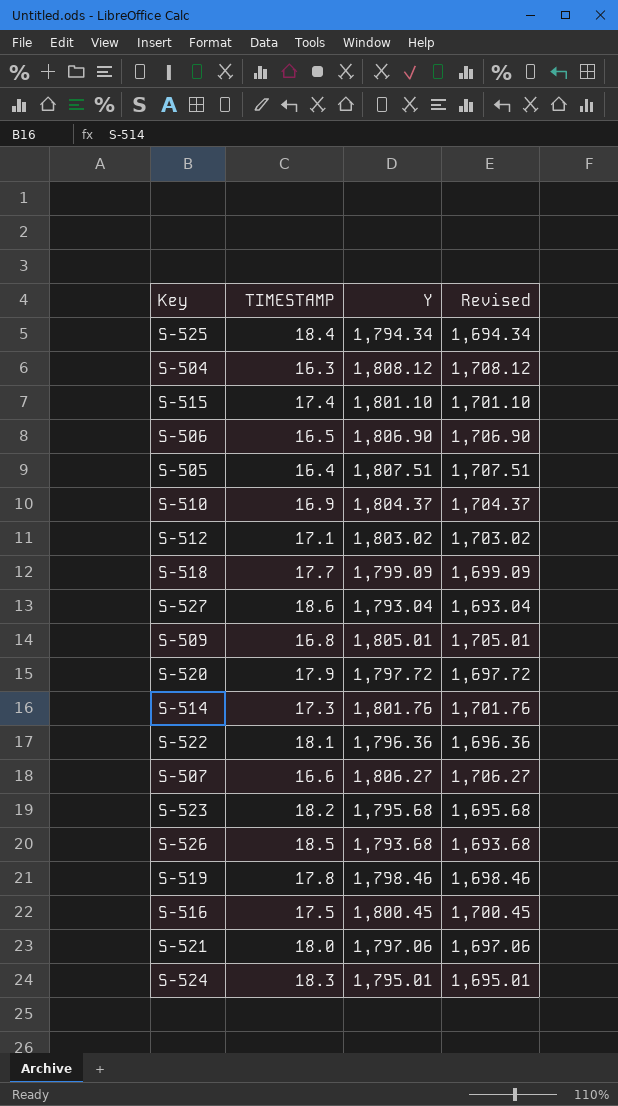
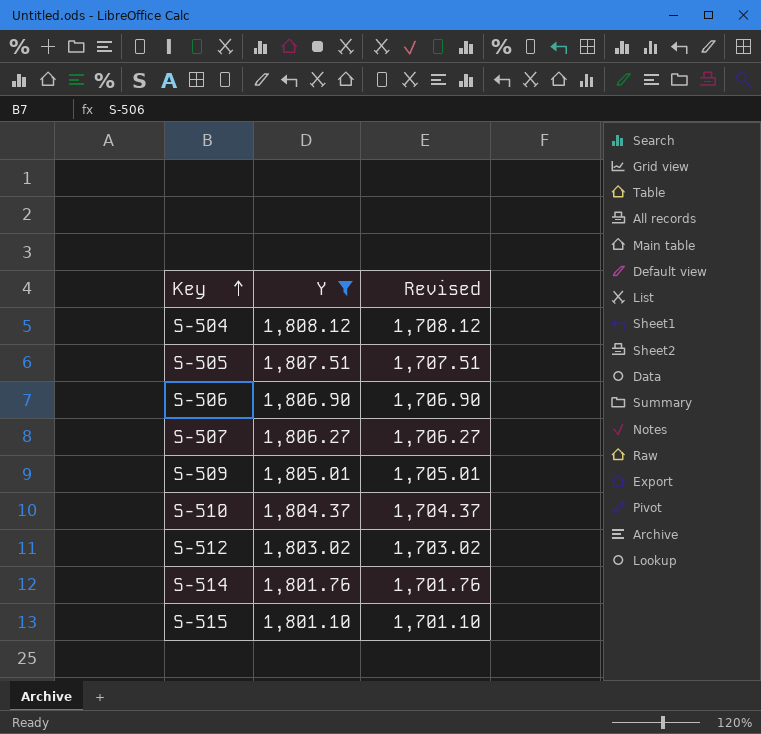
filter: none -> Y >= 1,801.10
row order: none -> Key ascending
column TIMESTAMP | position: 2 -> none

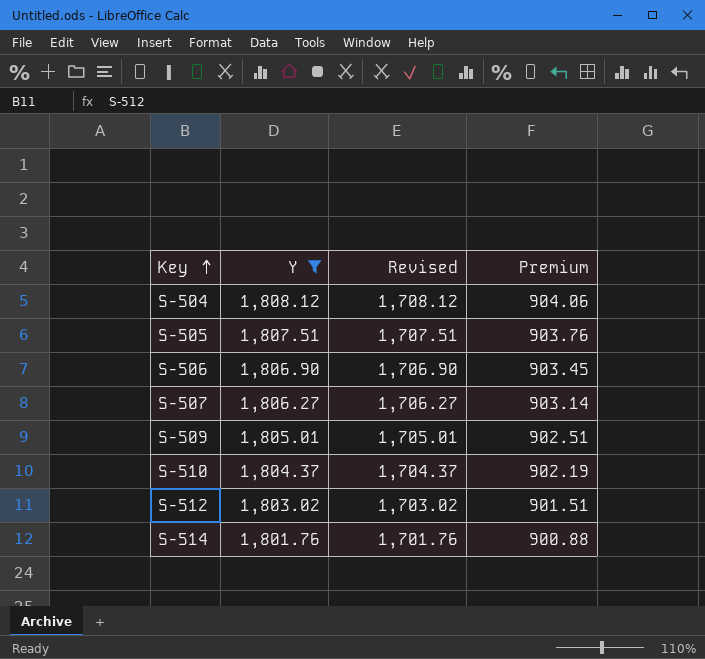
column Premium | formula: none -> [Y] * 0.5
row S-515: 1,801.10 | 1,701.10 -> none

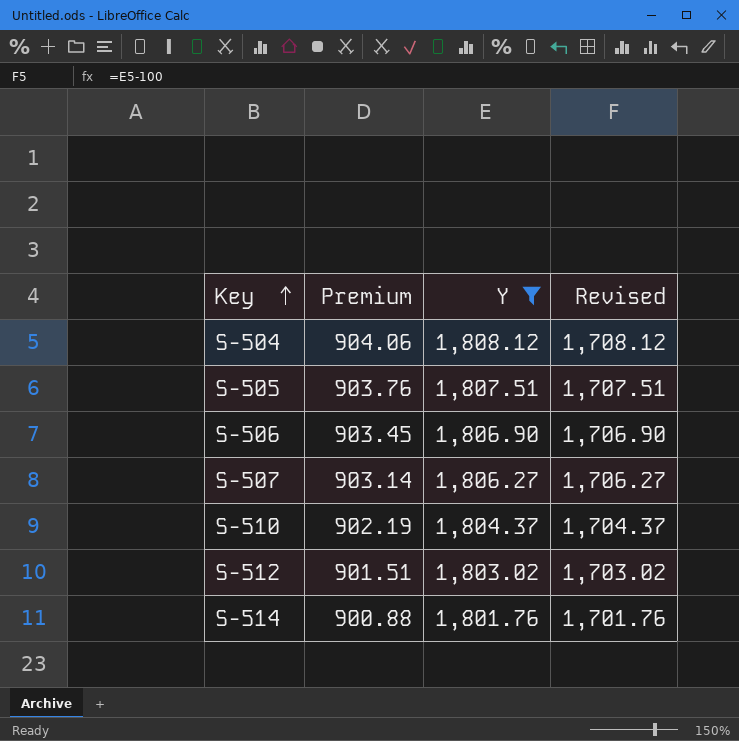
column Premium | position: 4 -> 2
row S-509: 1,805.01 | 1,705.01 | 902.51 -> none

